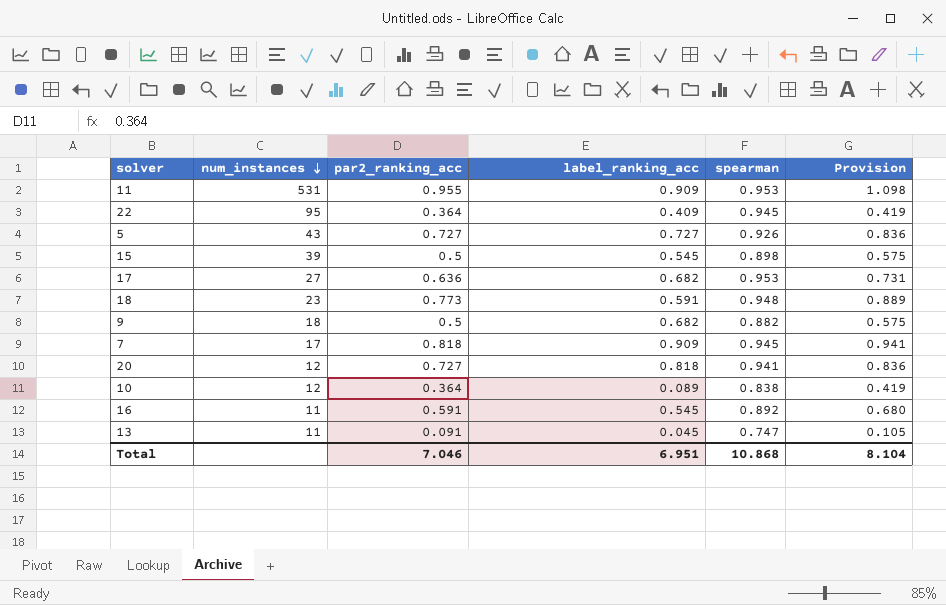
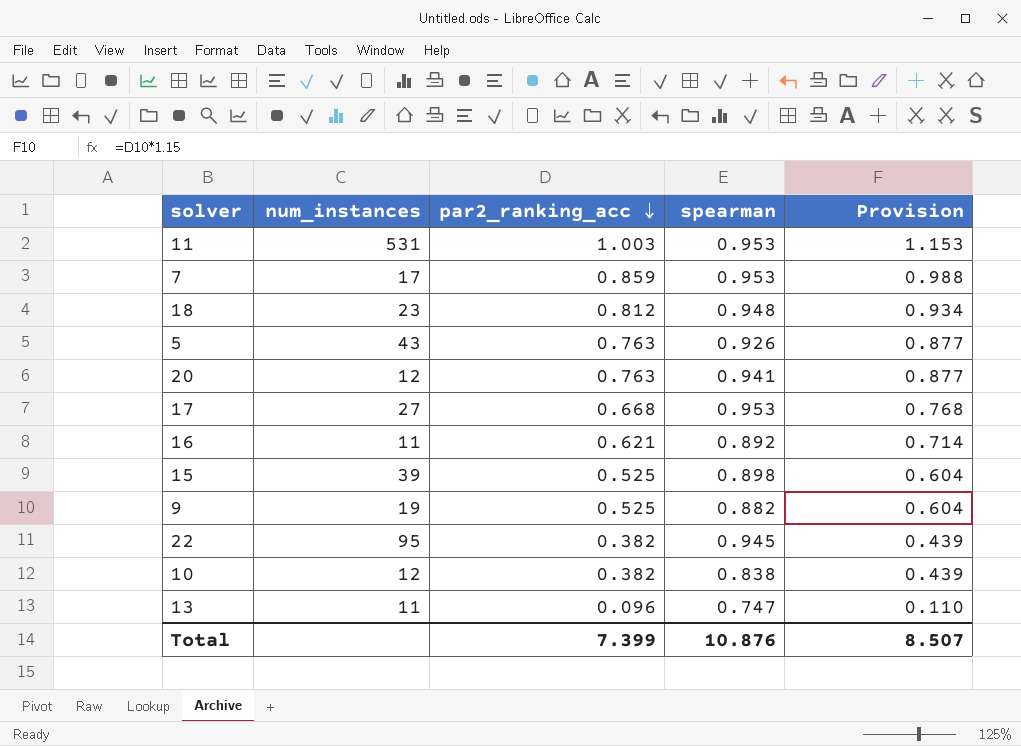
row order: num_instances descending -> par2_ranking_acc descending
column label_ranking_acc | position: 4 -> none
11 | par2_ranking_acc: 0.955 -> 1.003
11 | Provision: 1.098 -> 1.153
7 | par2_ranking_acc: 0.818 -> 0.859
7 | spearman: 0.945 -> 0.953
7 | Provision: 0.941 -> 0.988
18 | par2_ranking_acc: 0.773 -> 0.812
18 | Provision: 0.889 -> 0.934
5 | par2_ranking_acc: 0.727 -> 0.763
5 | Provision: 0.836 -> 0.877
20 | par2_ranking_acc: 0.727 -> 0.763
20 | Provision: 0.836 -> 0.877
17 | par2_ranking_acc: 0.636 -> 0.668
17 | Provision: 0.731 -> 0.768
16 | par2_ranking_acc: 0.591 -> 0.621
16 | Provision: 0.680 -> 0.714
15 | par2_ranking_acc: 0.5 -> 0.525
15 | Provision: 0.575 -> 0.604
9 | num_instances: 18 -> 19
9 | par2_ranking_acc: 0.5 -> 0.525
9 | Provision: 0.575 -> 0.604
22 | par2_ranking_acc: 0.364 -> 0.382
22 | Provision: 0.419 -> 0.439
10 | par2_ranking_acc: 0.364 -> 0.382
10 | Provision: 0.419 -> 0.439
13 | par2_ranking_acc: 0.091 -> 0.096
13 | Provision: 0.105 -> 0.110
Total | par2_ranking_acc: 7.046 -> 7.399
Total | spearman: 10.868 -> 10.876
Total | Provision: 8.104 -> 8.507

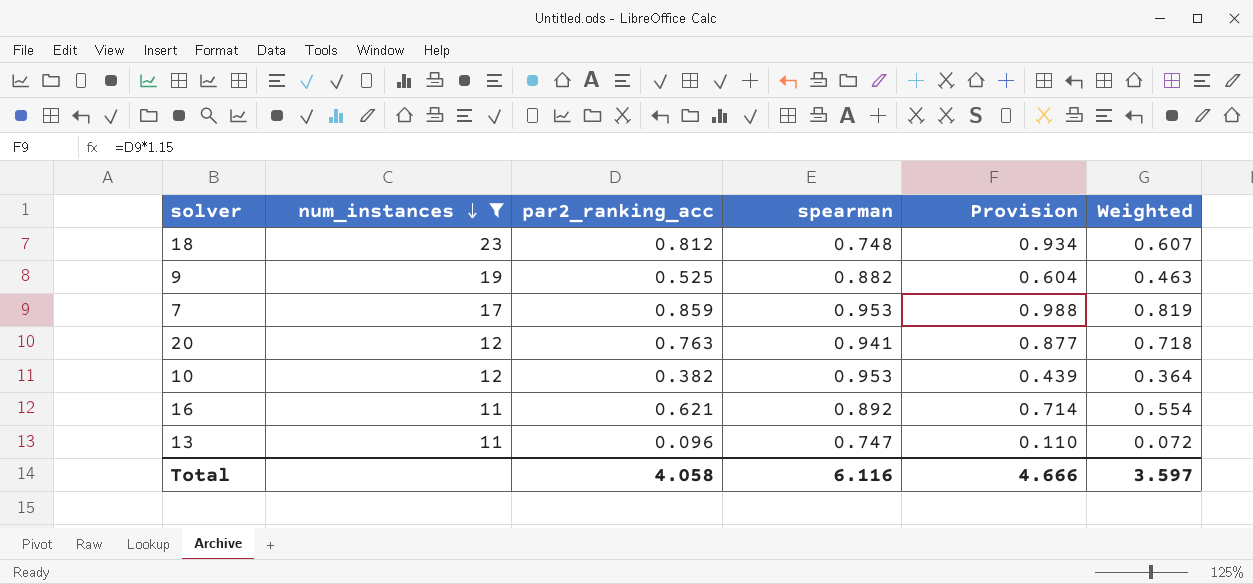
filter: none -> num_instances <= 23
row order: par2_ranking_acc descending -> num_instances descending
column Weighted | formula: none -> [par2_ranking_acc] * [spearman]
18 | spearman: 0.948 -> 0.748
10 | spearman: 0.838 -> 0.953
Total | par2_ranking_acc: 7.399 -> 4.058
Total | spearman: 10.876 -> 6.116
Total | Provision: 8.507 -> 4.666

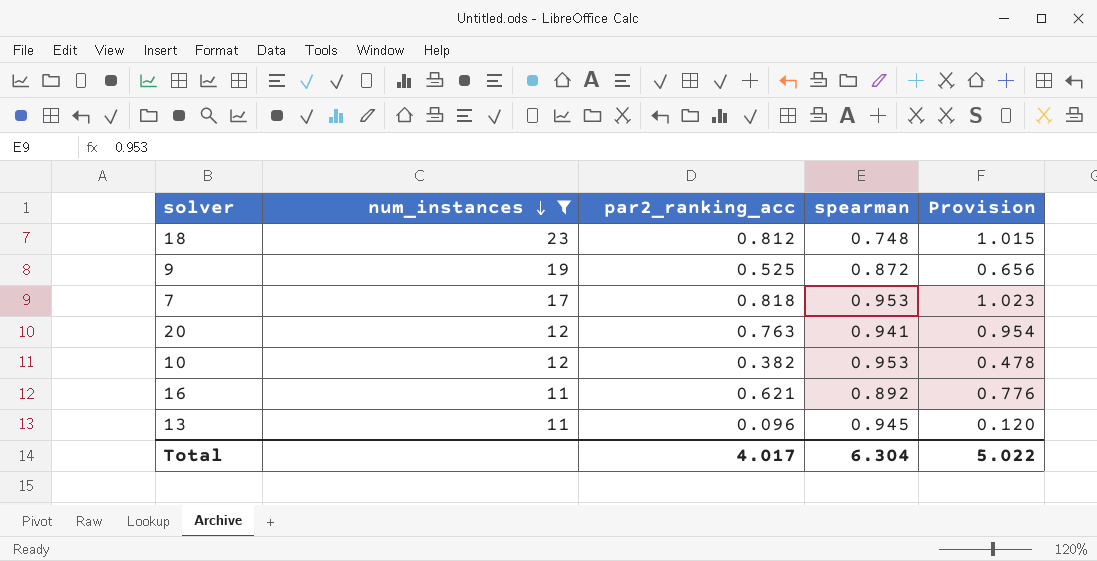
column Weighted | formula: [par2_ranking_acc] * [spearman] -> none
column Provision | formula: [par2_ranking_acc] * 1.15 -> [par2_ranking_acc] * 1.25
9 | spearman: 0.882 -> 0.872
7 | par2_ranking_acc: 0.859 -> 0.818
13 | spearman: 0.747 -> 0.945
Total | par2_ranking_acc: 4.058 -> 4.017
Total | spearman: 6.116 -> 6.304
Total | Provision: 4.666 -> 5.022

